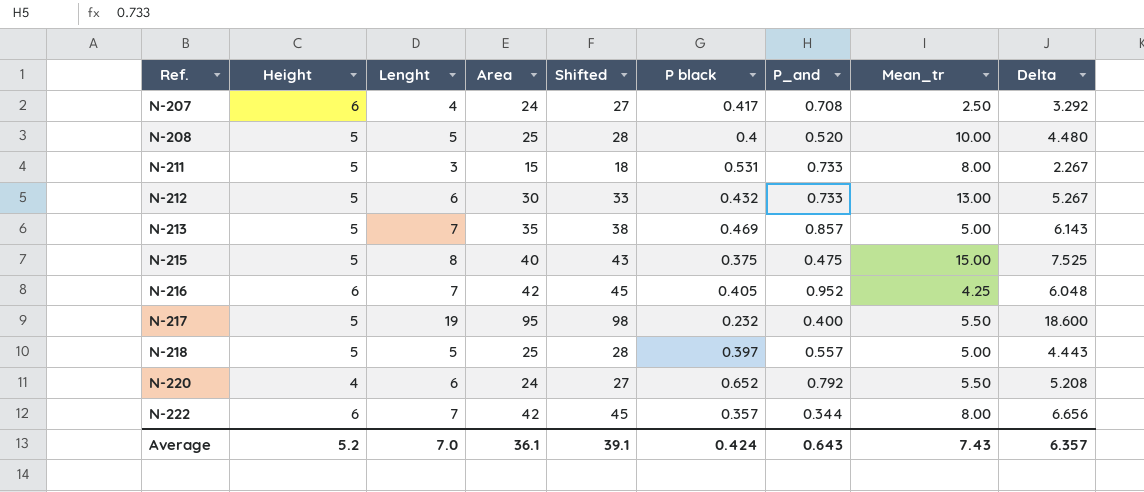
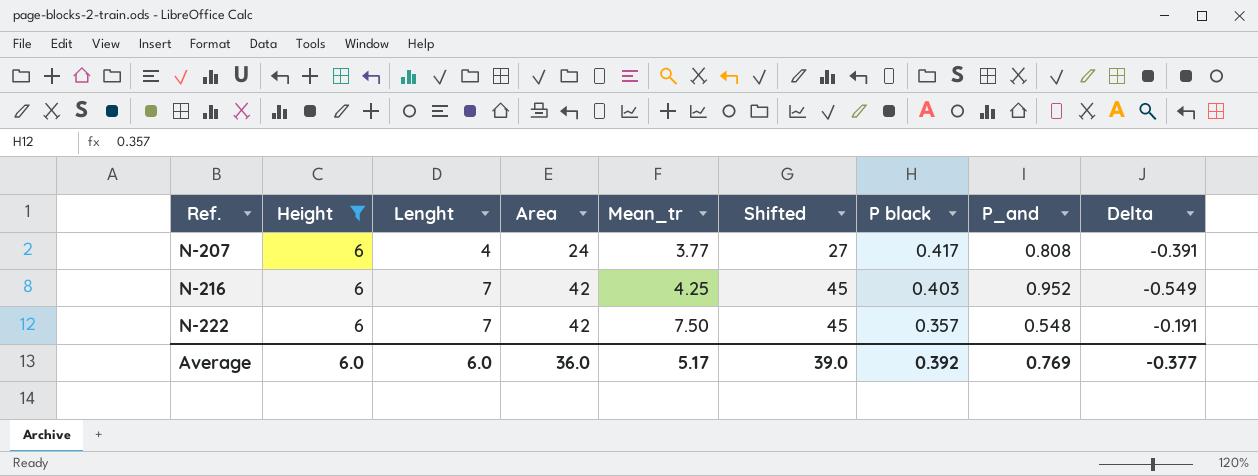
filter: none -> Height = 6
column Mean_tr | position: 8 -> 5
column Delta | formula: [Lenght] - [P_and] -> [P black] - [P_and]
N-207 | Mean_tr: 2.50 -> 3.77
N-207 | P_and: 0.708 -> 0.808
N-216 | P black: 0.405 -> 0.403
N-222 | Mean_tr: 8.00 -> 7.50
N-222 | P_and: 0.344 -> 0.548
Average | Height: 5.2 -> 6.0
Average | Lenght: 7.0 -> 6.0
Average | Area: 36.1 -> 36.0
Average | Mean_tr: 7.43 -> 5.17
Average | Shifted: 39.1 -> 39.0
Average | P black: 0.424 -> 0.392
Average | P_and: 0.643 -> 0.769
Average | Delta: 6.357 -> -0.377

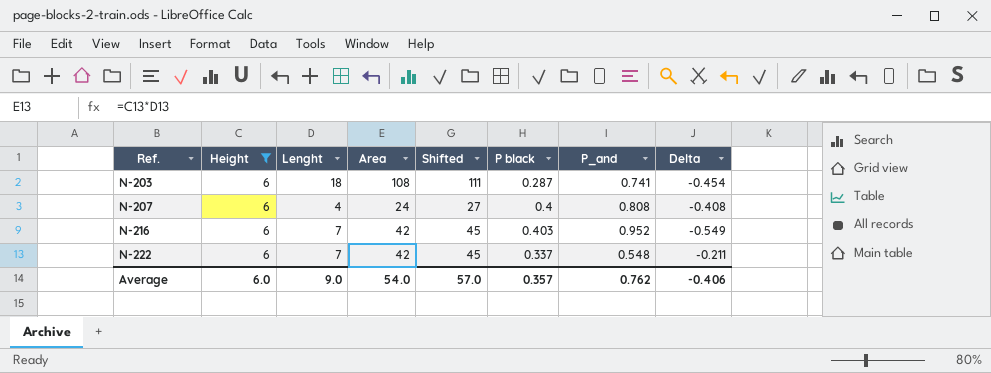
column Mean_tr | position: 5 -> none
row N-203: none -> 6 | 18 | 108 | 111 | 0.287 | 0.741 | -0.454
N-207 | P black: 0.417 -> 0.4
N-207 | Delta: -0.391 -> -0.408
N-222 | P black: 0.357 -> 0.337
N-222 | Delta: -0.191 -> -0.211
Average | Lenght: 6.0 -> 9.0
Average | Area: 36.0 -> 54.0
Average | Shifted: 39.0 -> 57.0
Average | P black: 0.392 -> 0.357
Average | P_and: 0.769 -> 0.762
Average | Delta: -0.377 -> -0.406

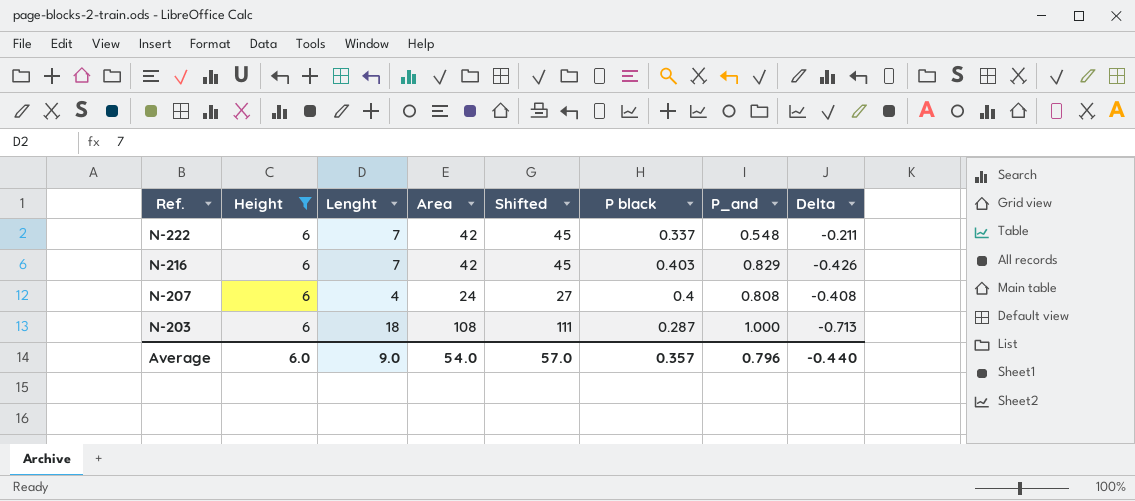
row order: Ref. ascending -> Ref. descending
N-216 | P_and: 0.952 -> 0.829
N-216 | Delta: -0.549 -> -0.426
N-203 | P_and: 0.741 -> 1.000
N-203 | Delta: -0.454 -> -0.713
Average | P_and: 0.762 -> 0.796
Average | Delta: -0.406 -> -0.440

